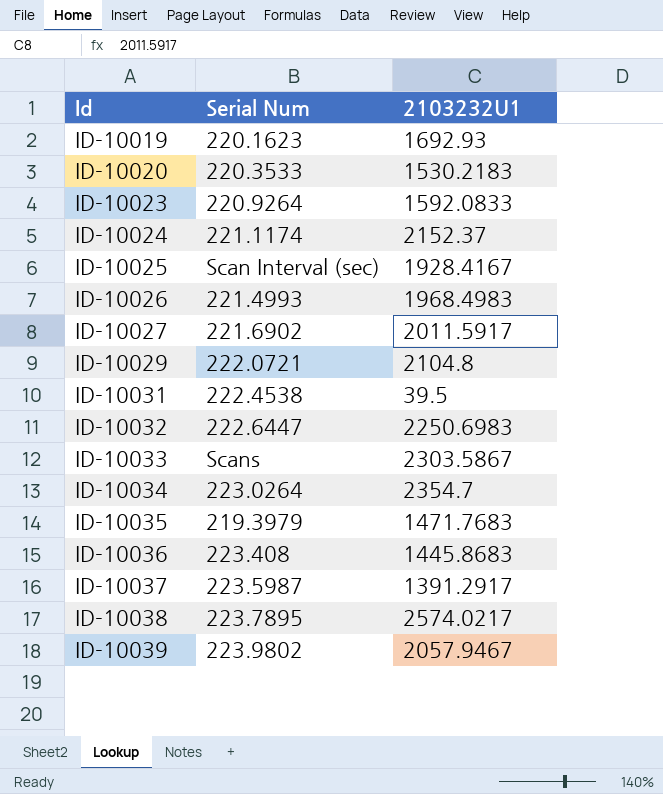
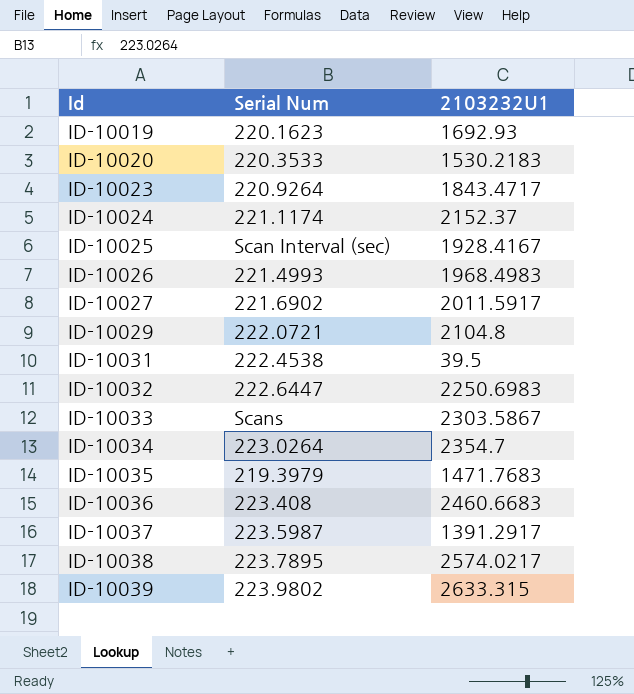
ID-10023 | 2103232U1: 1592.0833 -> 1843.4717
ID-10036 | 2103232U1: 1445.8683 -> 2460.6683
ID-10039 | 2103232U1: 2057.9467 -> 2633.315

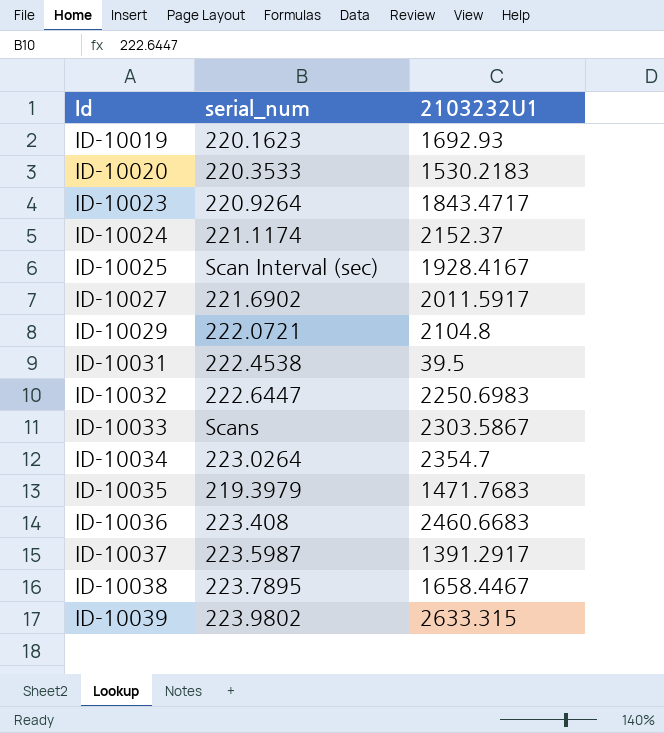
column name: Serial Num -> serial_num
row ID-10026: 221.4993 | 1968.4983 -> none
ID-10038 | 2103232U1: 2574.0217 -> 1658.4467

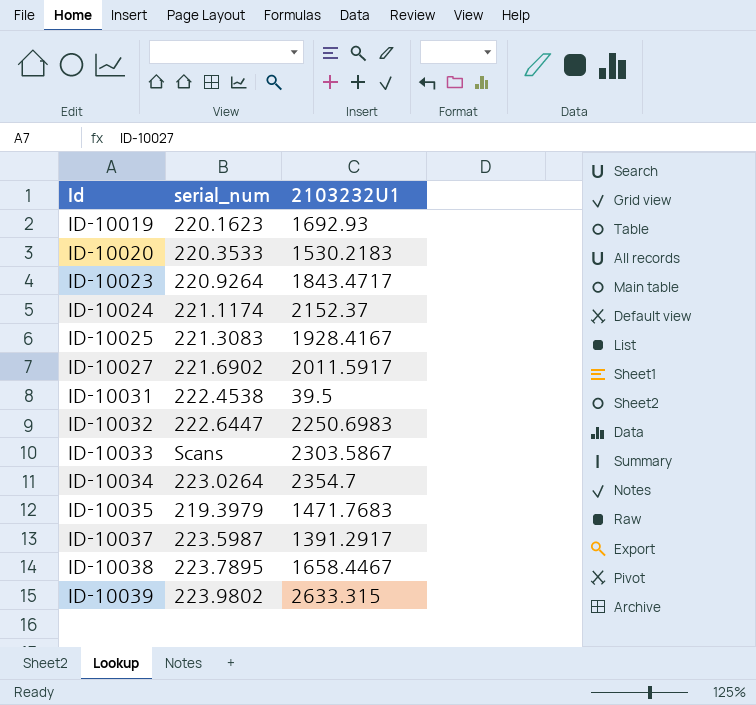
row ID-10029: 222.0721 | 2104.8 -> none
row ID-10036: 223.408 | 2460.6683 -> none
ID-10025 | serial_num: Scan Interval (sec) -> 221.3083

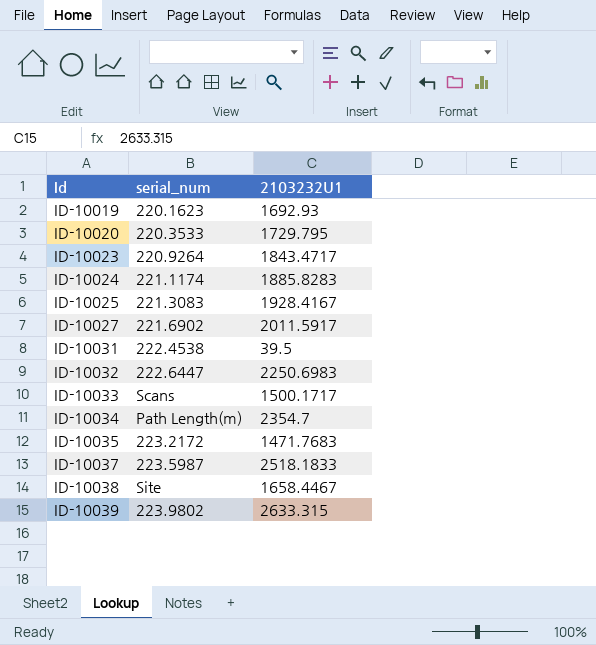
ID-10020 | 2103232U1: 1530.2183 -> 1729.795
ID-10024 | 2103232U1: 2152.37 -> 1885.8283
ID-10033 | 2103232U1: 2303.5867 -> 1500.1717
ID-10034 | serial_num: 223.0264 -> Path Length(m)
ID-10035 | serial_num: 219.3979 -> 223.2172
ID-10037 | 2103232U1: 1391.2917 -> 2518.1833
ID-10038 | serial_num: 223.7895 -> Site

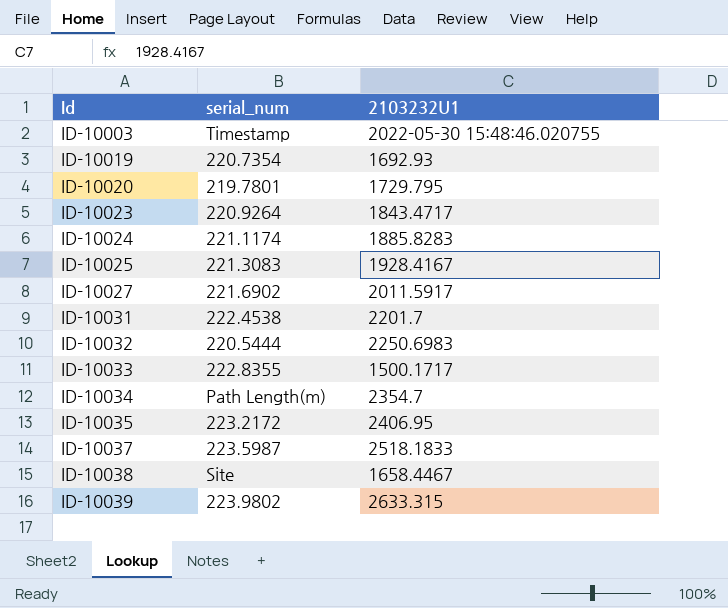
row ID-10003: none -> Timestamp | 2022-05-30 15:48:46.020755
ID-10019 | serial_num: 220.1623 -> 220.7354
ID-10020 | serial_num: 220.3533 -> 219.7801
ID-10031 | 2103232U1: 39.5 -> 2201.7
ID-10032 | serial_num: 222.6447 -> 220.5444
ID-10033 | serial_num: Scans -> 222.8355
ID-10035 | 2103232U1: 1471.7683 -> 2406.95

